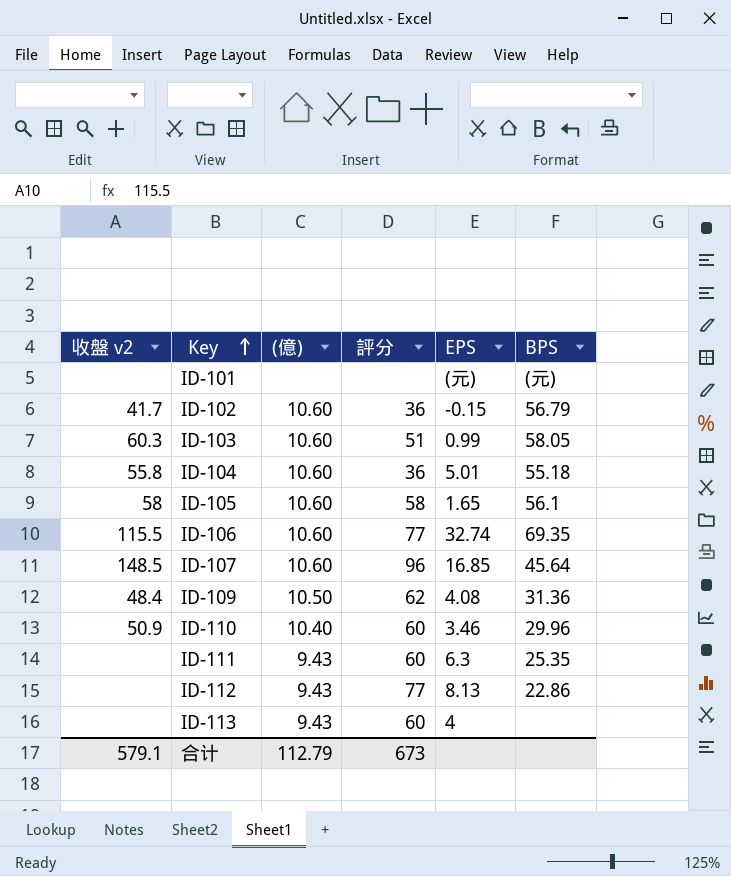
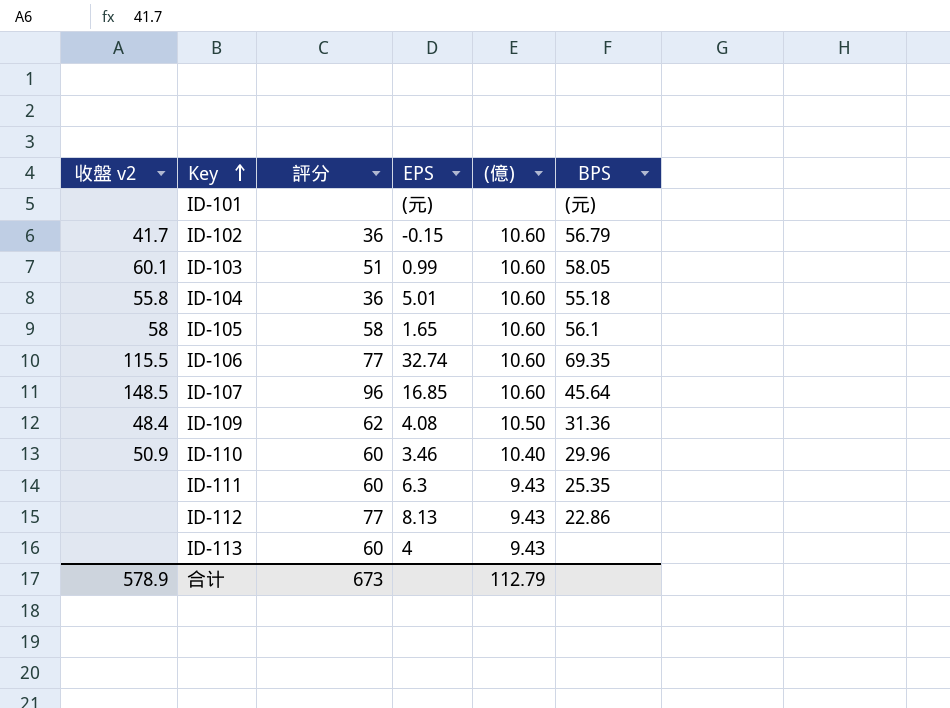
column (億) | position: 3 -> 5
ID-103 | 收盤 v2: 60.3 -> 60.1
合计 | 收盤 v2: 579.1 -> 578.9

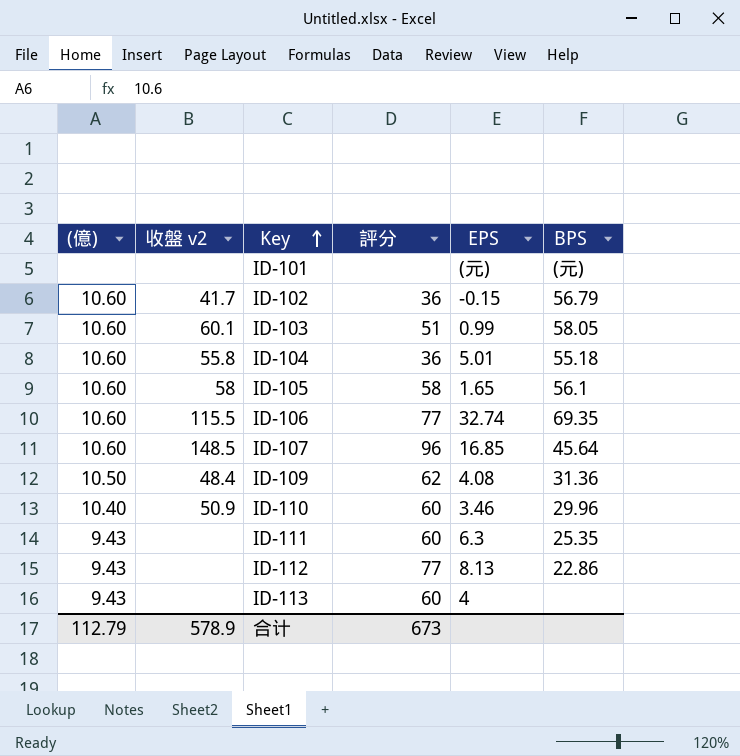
column (億) | position: 5 -> 1

